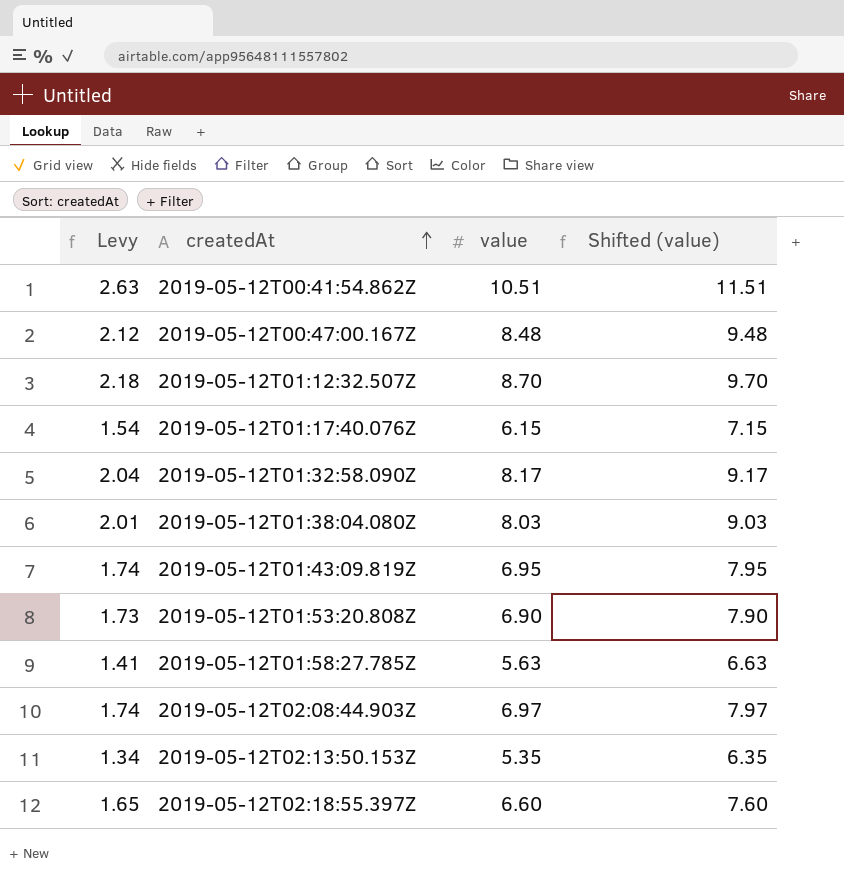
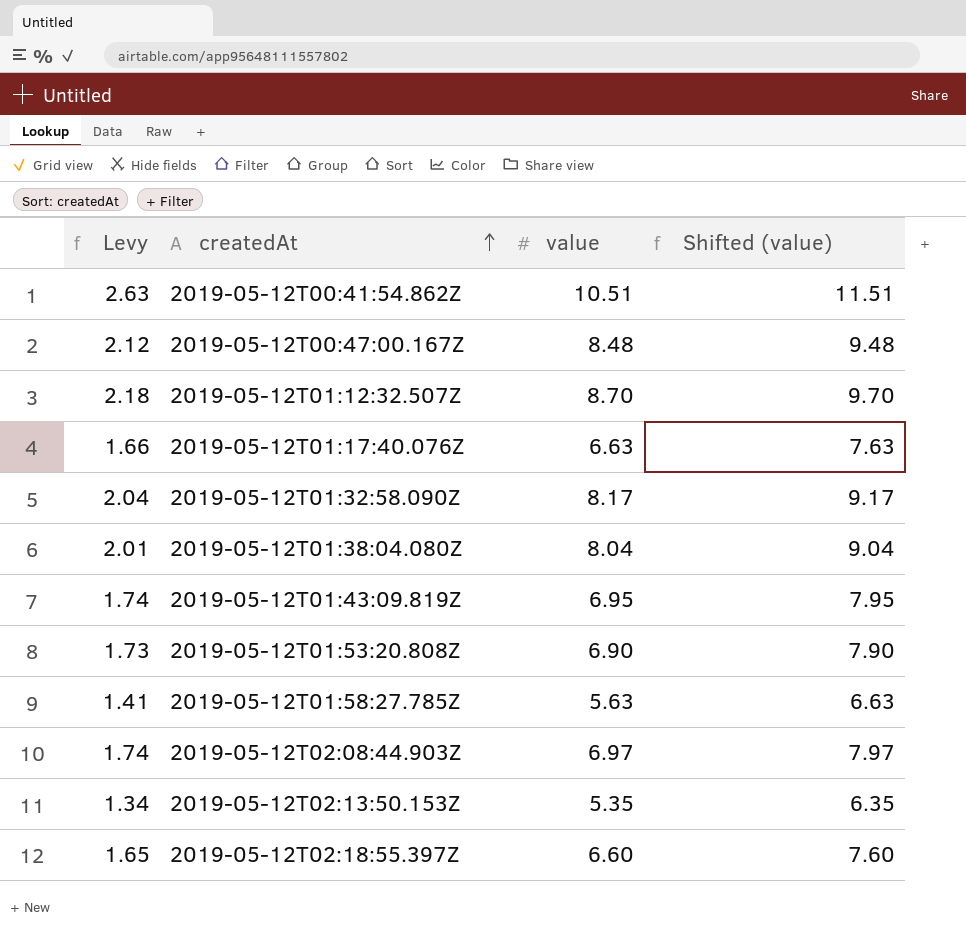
2019-05-12T01:17:40.076Z | Levy: 1.54 -> 1.66
2019-05-12T01:17:40.076Z | value: 6.15 -> 6.63
2019-05-12T01:17:40.076Z | Shifted (value): 7.15 -> 7.63
2019-05-12T01:38:04.080Z | value: 8.03 -> 8.04
2019-05-12T01:38:04.080Z | Shifted (value): 9.03 -> 9.04

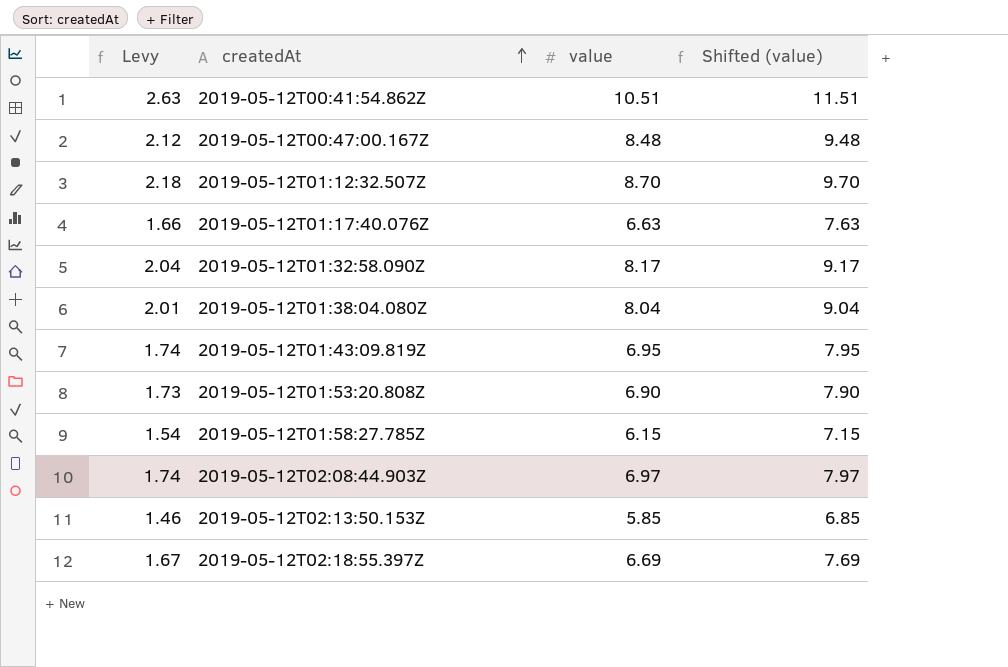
2019-05-12T01:58:27.785Z | Levy: 1.41 -> 1.54
2019-05-12T01:58:27.785Z | value: 5.63 -> 6.15
2019-05-12T01:58:27.785Z | Shifted (value): 6.63 -> 7.15
2019-05-12T02:13:50.153Z | Levy: 1.34 -> 1.46
2019-05-12T02:13:50.153Z | value: 5.35 -> 5.85
2019-05-12T02:13:50.153Z | Shifted (value): 6.35 -> 6.85
2019-05-12T02:18:55.397Z | Levy: 1.65 -> 1.67
2019-05-12T02:18:55.397Z | value: 6.60 -> 6.69
2019-05-12T02:18:55.397Z | Shifted (value): 7.60 -> 7.69

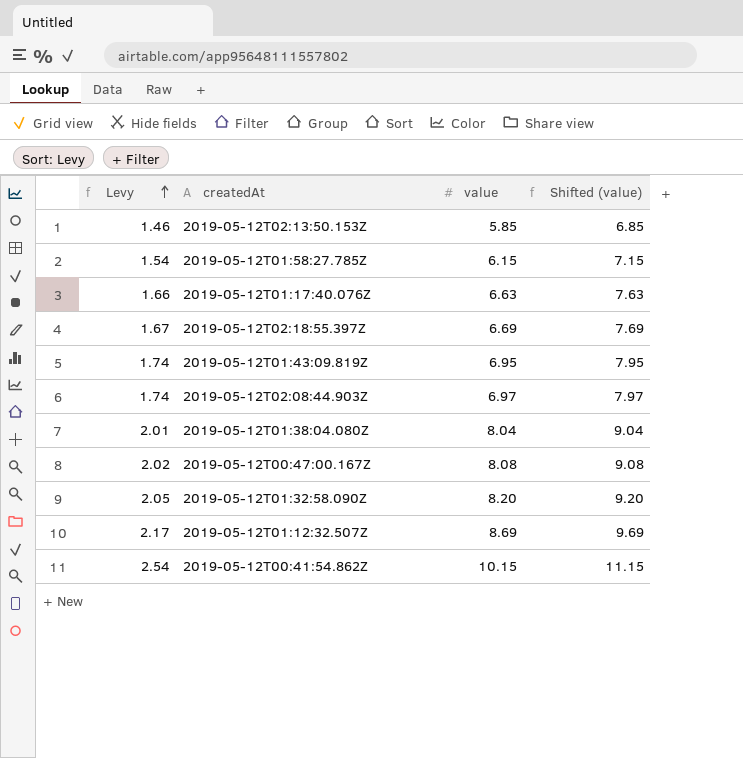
row order: createdAt ascending -> Levy ascending
row 2019-05-12T01:53:20.808Z: 1.73 | 6.90 | 7.90 -> none
2019-05-12T00:47:00.167Z | Levy: 2.12 -> 2.02
2019-05-12T00:47:00.167Z | value: 8.48 -> 8.08
2019-05-12T00:47:00.167Z | Shifted (value): 9.48 -> 9.08
2019-05-12T01:32:58.090Z | Levy: 2.04 -> 2.05
2019-05-12T01:32:58.090Z | value: 8.17 -> 8.20
2019-05-12T01:32:58.090Z | Shifted (value): 9.17 -> 9.20
2019-05-12T01:12:32.507Z | Levy: 2.18 -> 2.17
2019-05-12T01:12:32.507Z | value: 8.70 -> 8.69
2019-05-12T01:12:32.507Z | Shifted (value): 9.70 -> 9.69
2019-05-12T00:41:54.862Z | Levy: 2.63 -> 2.54
2019-05-12T00:41:54.862Z | value: 10.51 -> 10.15
2019-05-12T00:41:54.862Z | Shifted (value): 11.51 -> 11.15

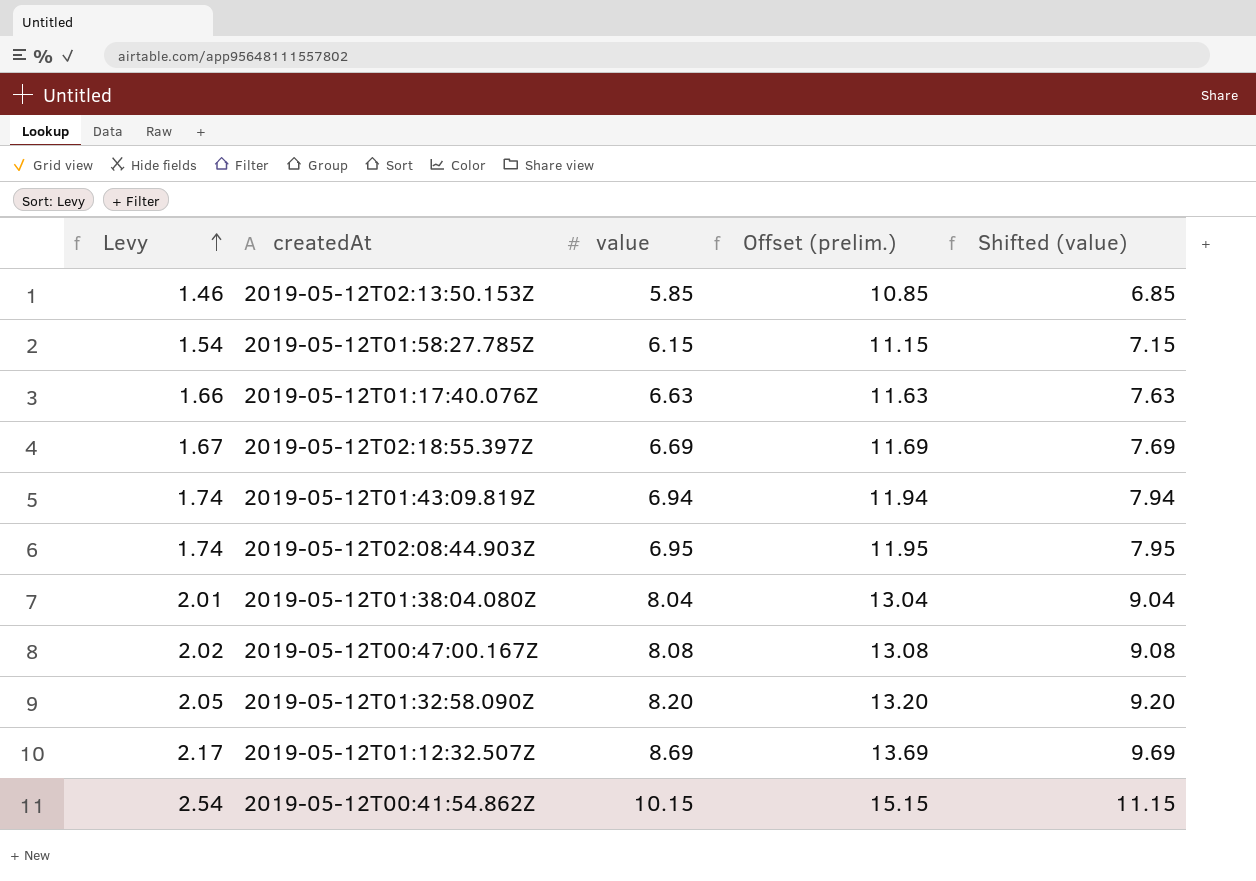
column Offset (prelim.) | formula: none -> [value] + 5
2019-05-12T01:43:09.819Z | value: 6.95 -> 6.94
2019-05-12T01:43:09.819Z | Shifted (value): 7.95 -> 7.94
2019-05-12T02:08:44.903Z | value: 6.97 -> 6.95
2019-05-12T02:08:44.903Z | Shifted (value): 7.97 -> 7.95

